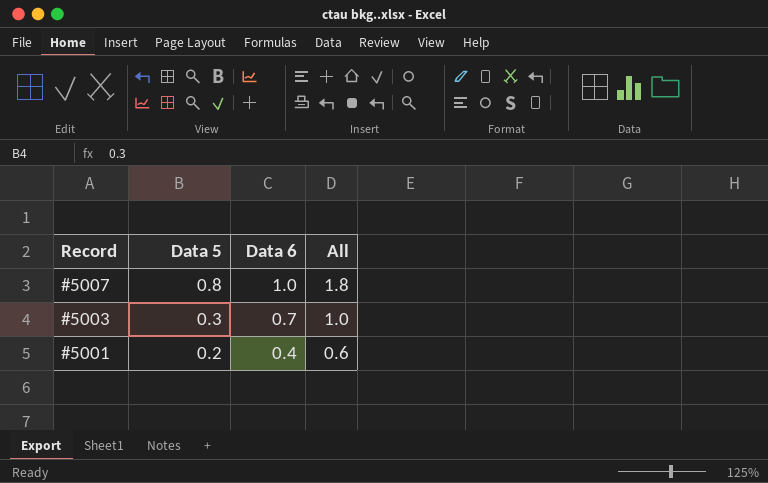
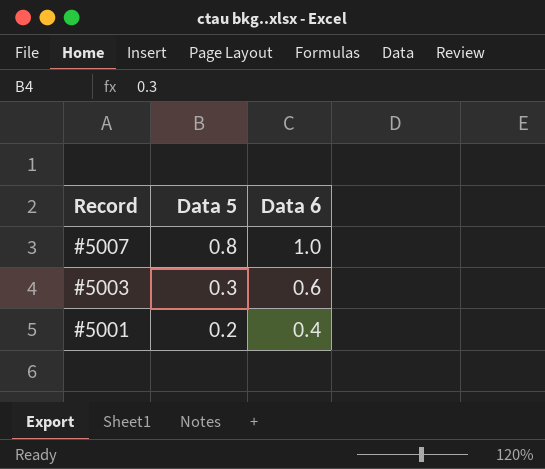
column All | formula: [Data 5] + [Data 6] -> none
#5003 | Data 6: 0.7 -> 0.6

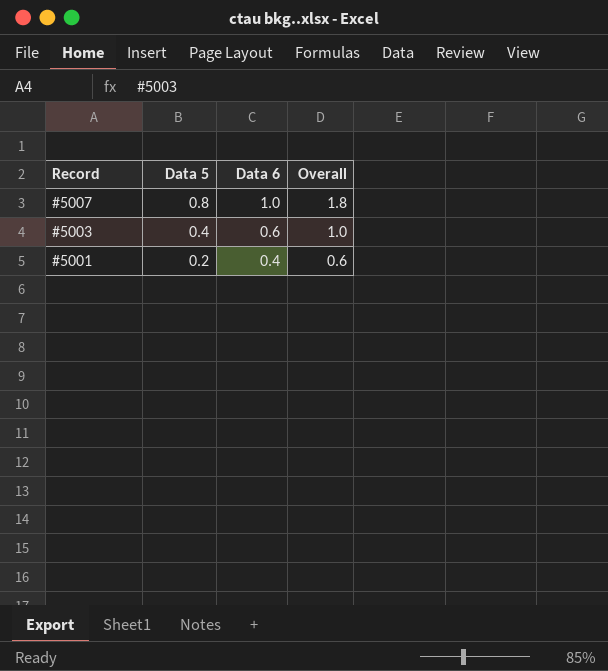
column Overall | formula: none -> [Data 5] + [Data 6]
#5003 | Data 5: 0.3 -> 0.4

